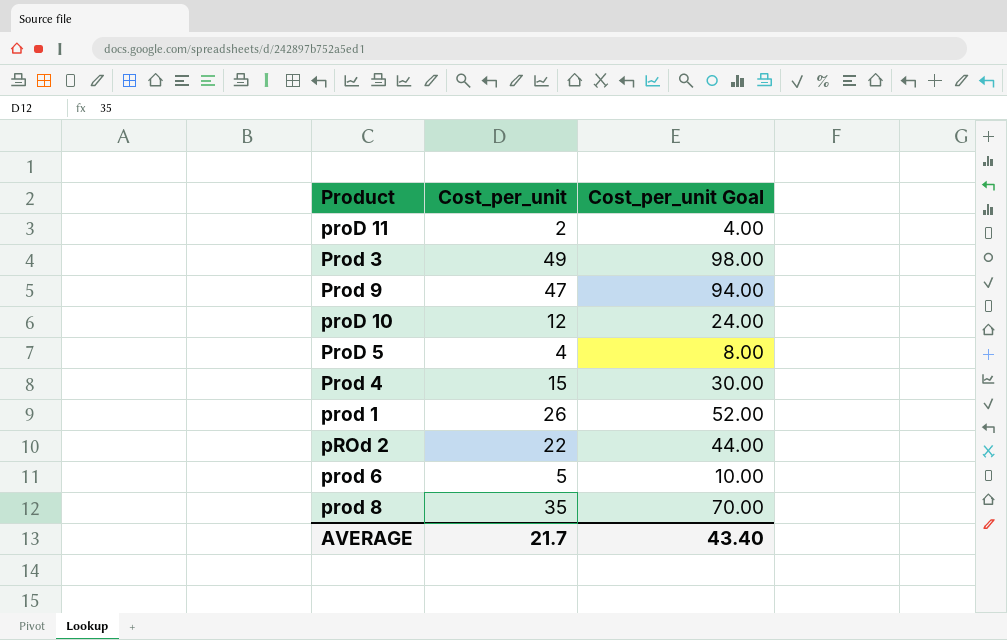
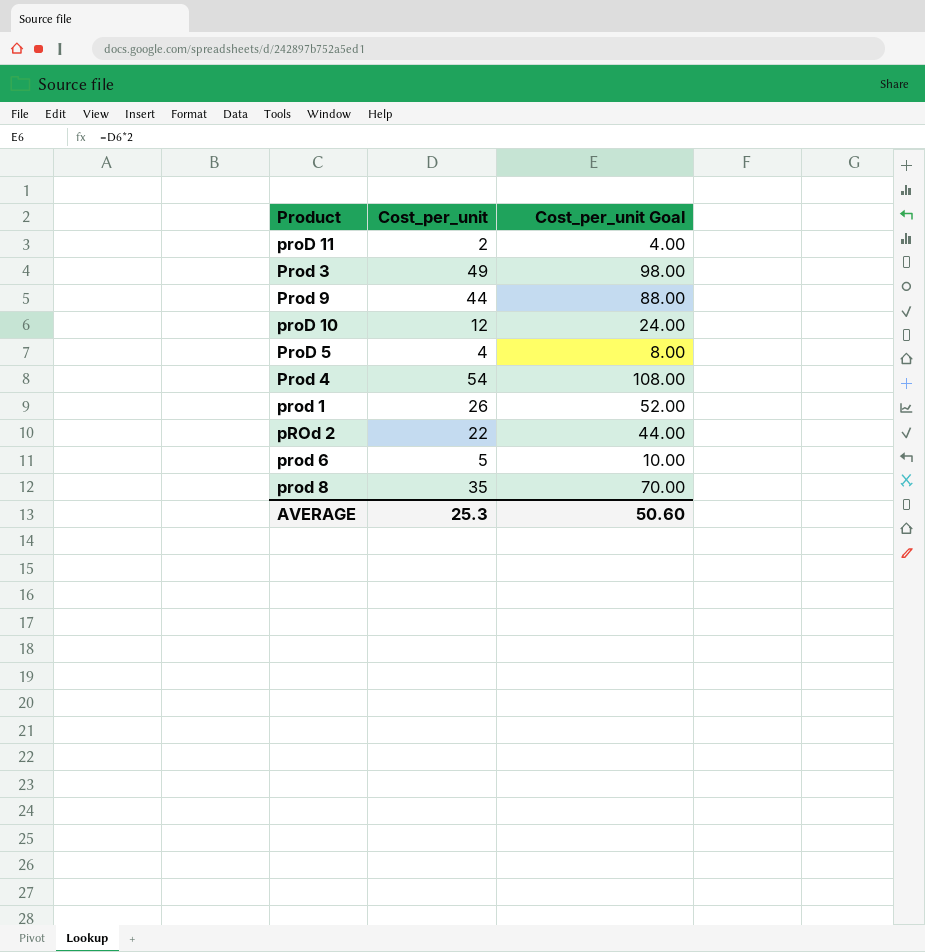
Prod 9 | Cost_per_unit: 47 -> 44
Prod 9 | Cost_per_unit Goal: 94.00 -> 88.00
Prod 4 | Cost_per_unit: 15 -> 54
Prod 4 | Cost_per_unit Goal: 30.00 -> 108.00
AVERAGE | Cost_per_unit: 21.7 -> 25.3
AVERAGE | Cost_per_unit Goal: 43.40 -> 50.60

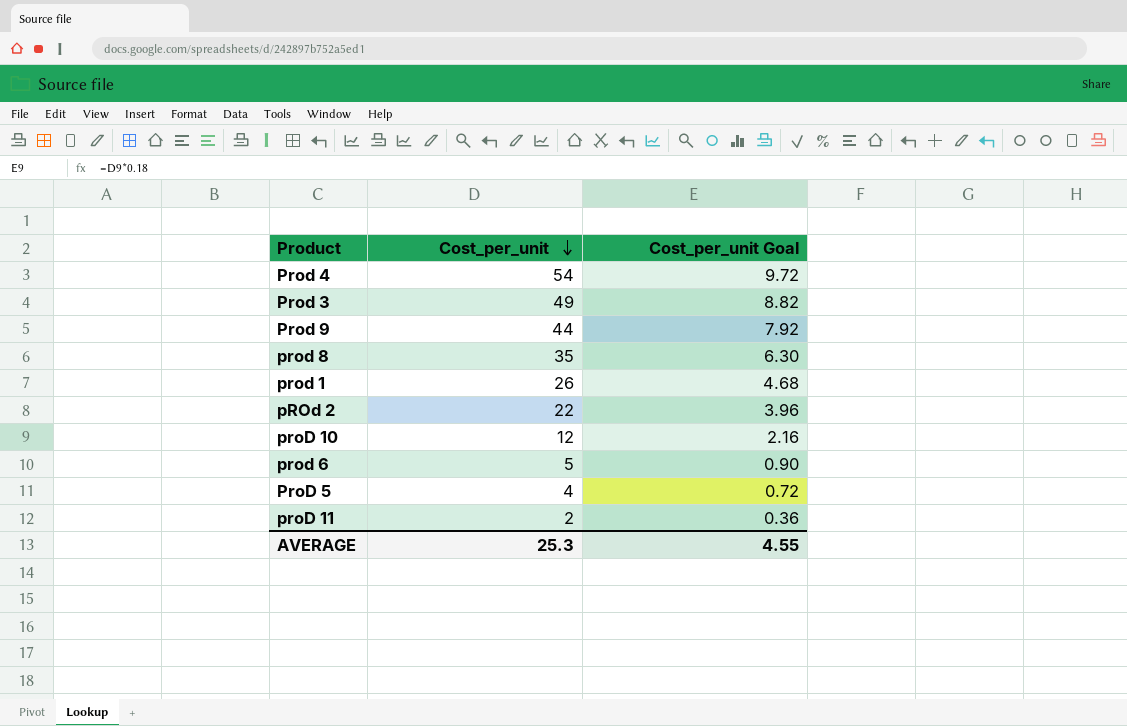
row order: none -> Cost_per_unit descending
column Cost_per_unit Goal | formula: [Cost_per_unit] * 2 -> [Cost_per_unit] * 0.18
AVERAGE | Cost_per_unit Goal: 50.60 -> 4.55

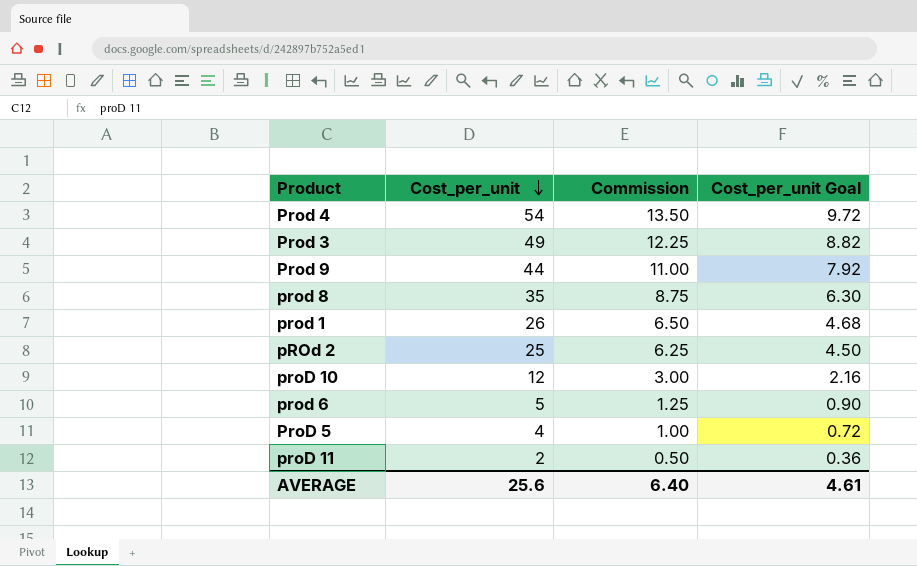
column Commission | formula: none -> [Cost_per_unit] * 0.25
pROd 2 | Cost_per_unit: 22 -> 25
pROd 2 | Cost_per_unit Goal: 3.96 -> 4.50
AVERAGE | Cost_per_unit: 25.3 -> 25.6
AVERAGE | Cost_per_unit Goal: 4.55 -> 4.61

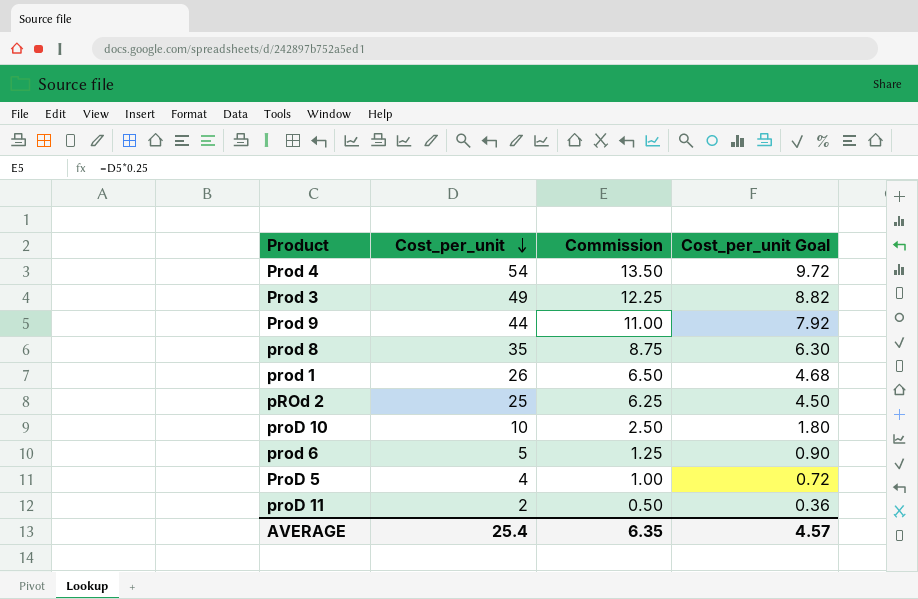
proD 10 | Cost_per_unit: 12 -> 10
proD 10 | Commission: 3.00 -> 2.50
proD 10 | Cost_per_unit Goal: 2.16 -> 1.80
AVERAGE | Cost_per_unit: 25.6 -> 25.4
AVERAGE | Commission: 6.40 -> 6.35
AVERAGE | Cost_per_unit Goal: 4.61 -> 4.57

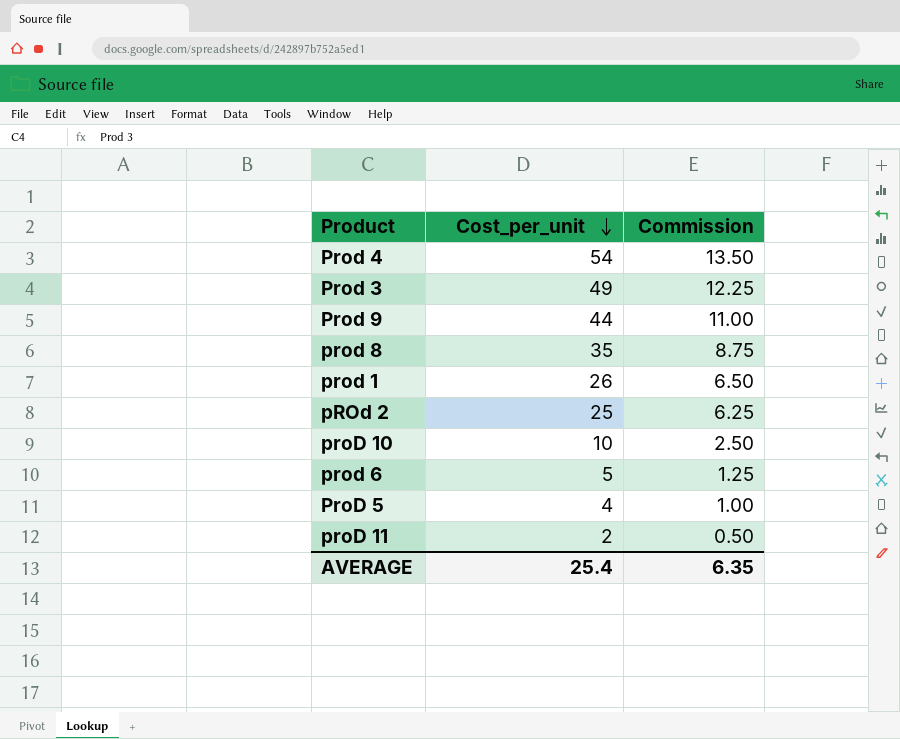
column Cost_per_unit Goal | formula: [Cost_per_unit] * 0.18 -> none

